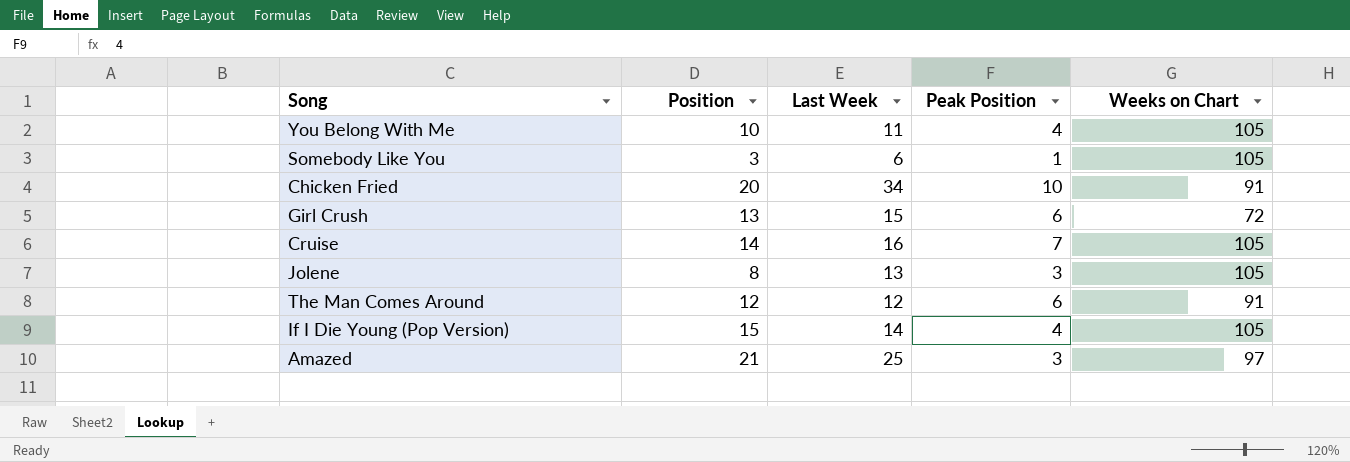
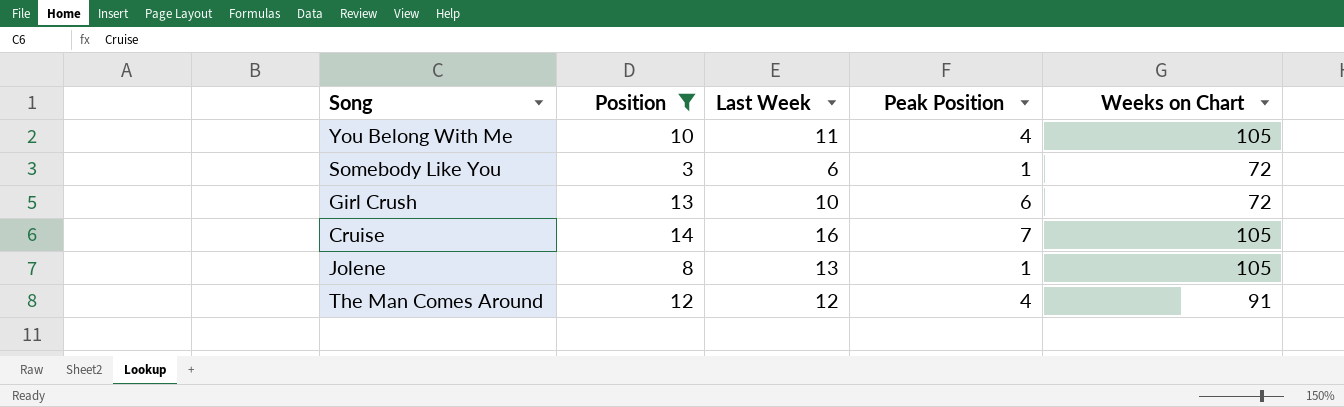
filter: none -> Position <= 14
Somebody Like You | Weeks on Chart: 105 -> 72
Girl Crush | Last Week: 15 -> 10
Jolene | Peak Position: 3 -> 1
The Man Comes Around | Peak Position: 6 -> 4

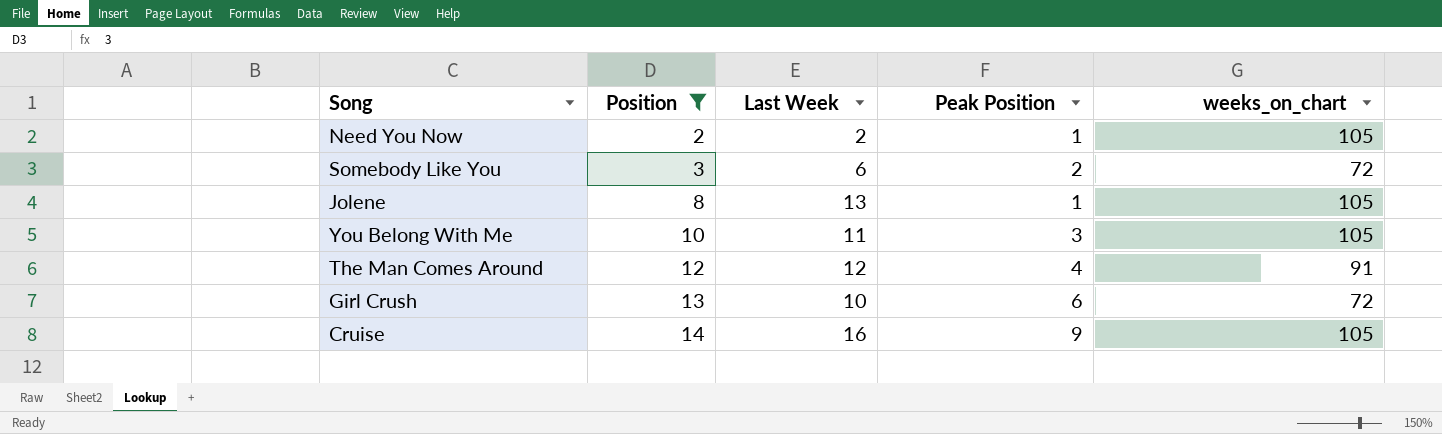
row order: none -> Position ascending
column name: Weeks on Chart -> weeks_on_chart
row Need You Now: none -> 2 | 2 | 1 | 105
Somebody Like You | Peak Position: 1 -> 2
You Belong With Me | Peak Position: 4 -> 3
Cruise | Peak Position: 7 -> 9

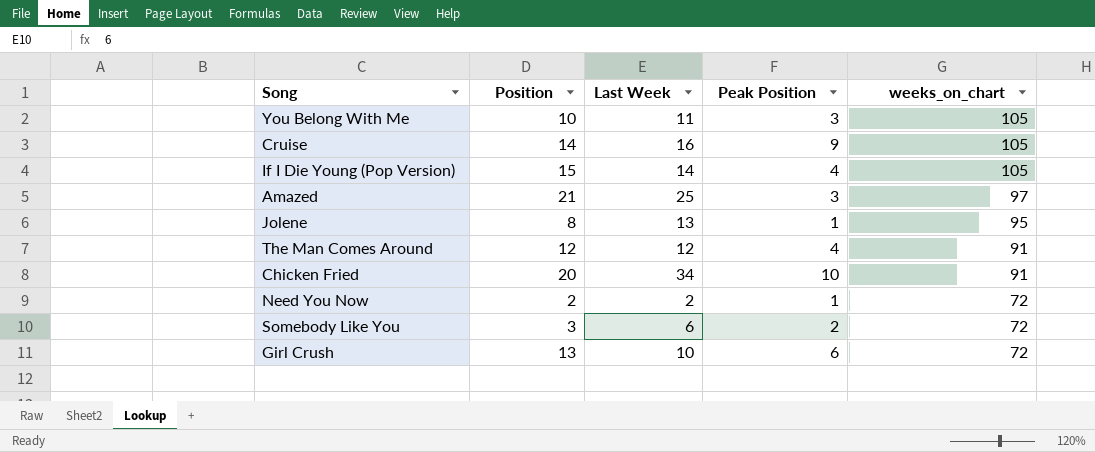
filter: Position <= 14 -> none
row order: Position ascending -> weeks_on_chart descending
Jolene | weeks_on_chart: 105 -> 95
Need You Now | weeks_on_chart: 105 -> 72

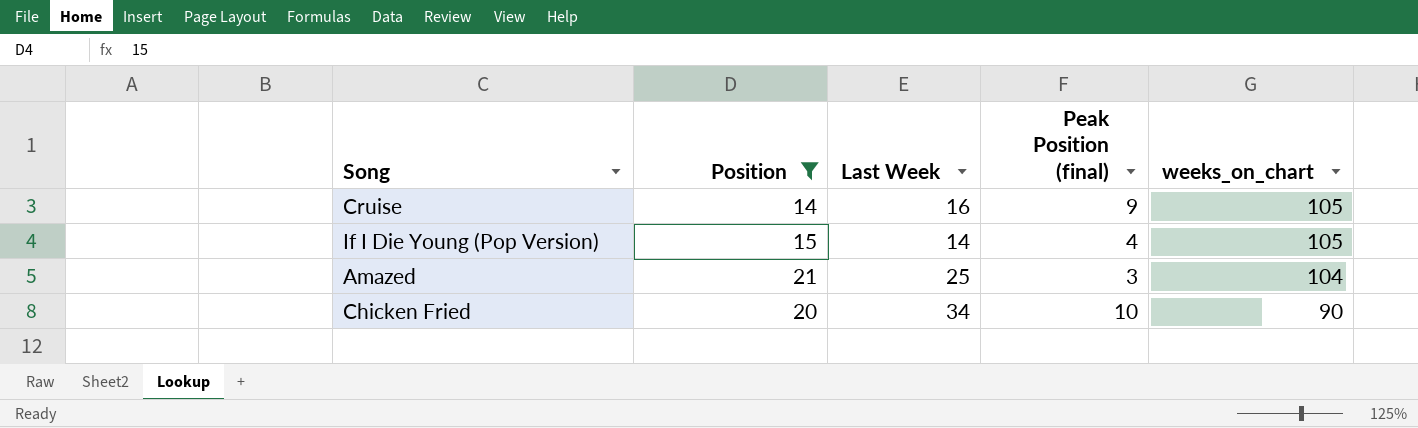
filter: none -> Position >= 14
column name: Peak Position -> Peak Position (final)
Amazed | weeks_on_chart: 97 -> 104
Chicken Fried | weeks_on_chart: 91 -> 90

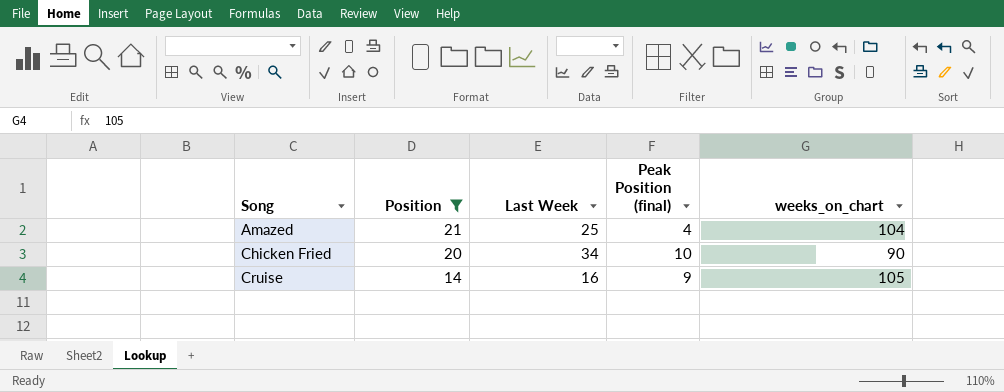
row order: weeks_on_chart descending -> Song ascending
row If I Die Young (Pop Version): 15 | 14 | 4 | 105 -> none
Amazed | Peak Position (final): 3 -> 4

